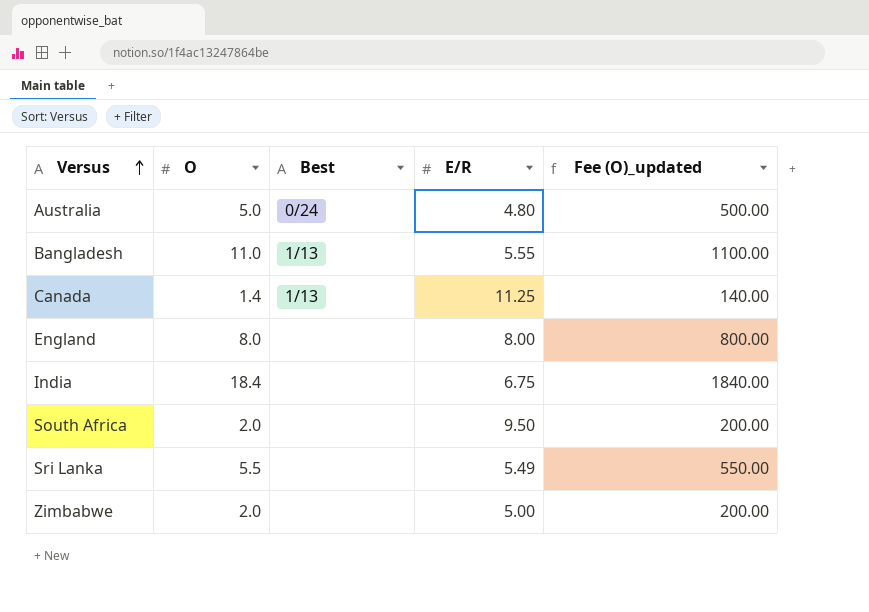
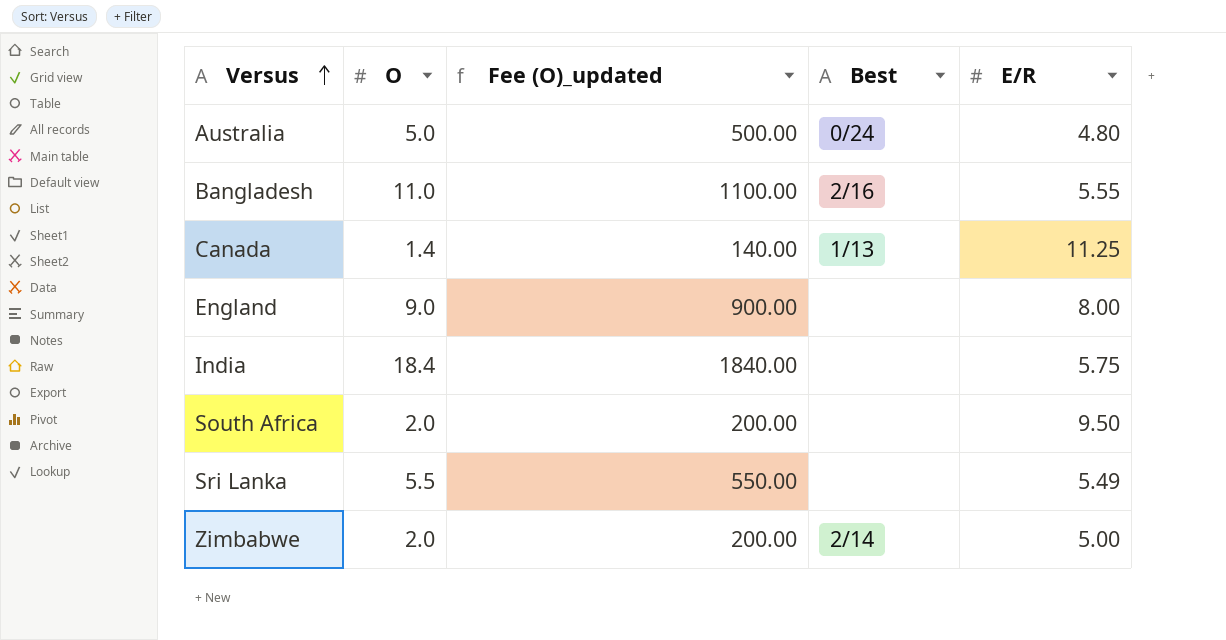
column Fee (O)_updated | position: 5 -> 3
Bangladesh | Best: 1/13 -> 2/16
England | O: 8.0 -> 9.0
England | Fee (O)_updated: 800.00 -> 900.00
India | E/R: 6.75 -> 5.75
Zimbabwe | Best: none -> 2/14

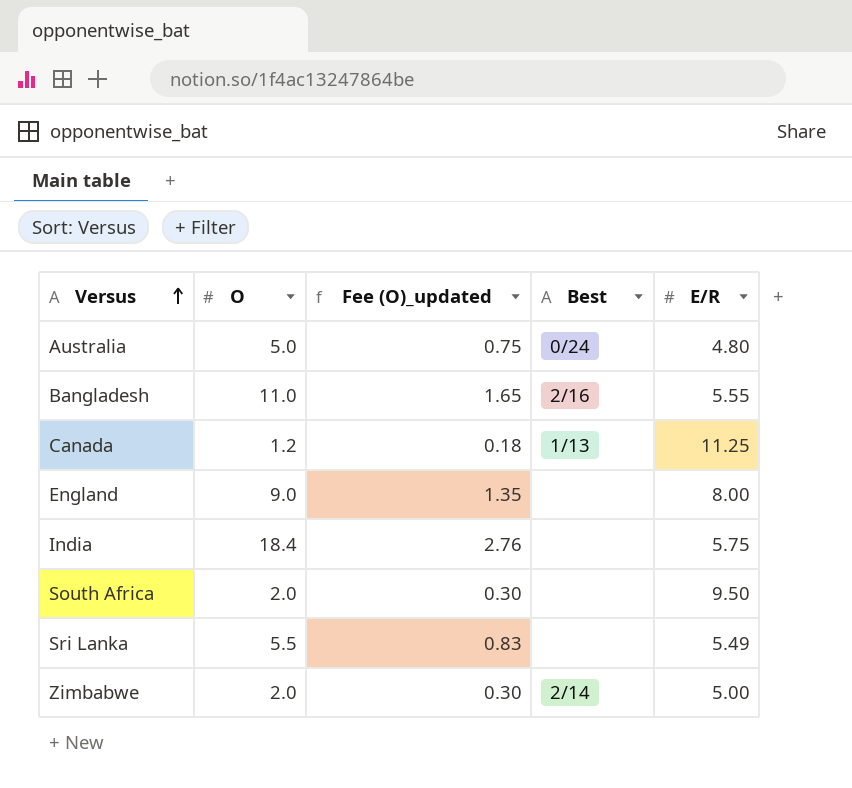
column Fee (O)_updated | formula: [O] * 100 -> [O] * 0.15
Canada | O: 1.4 -> 1.2

